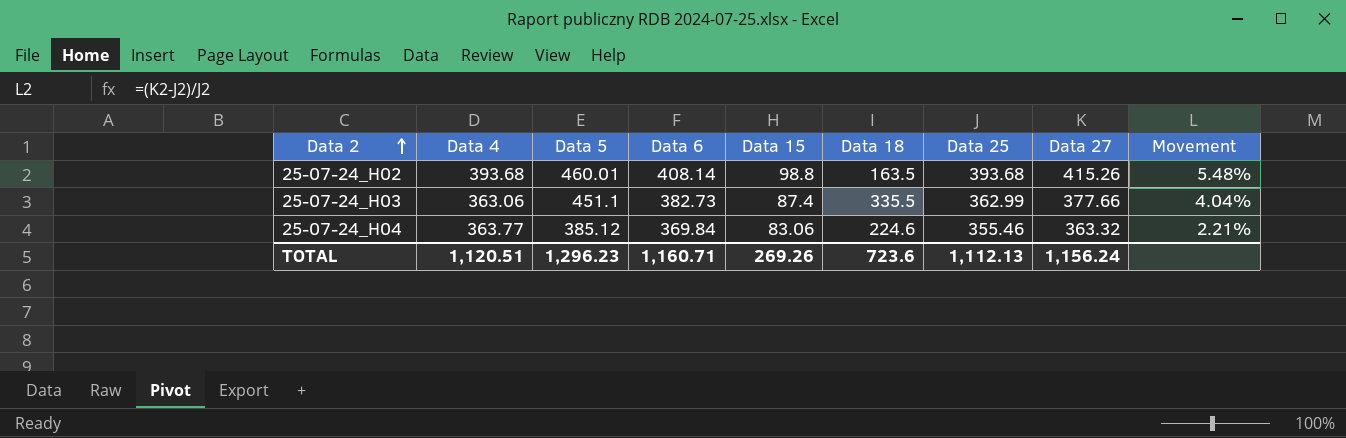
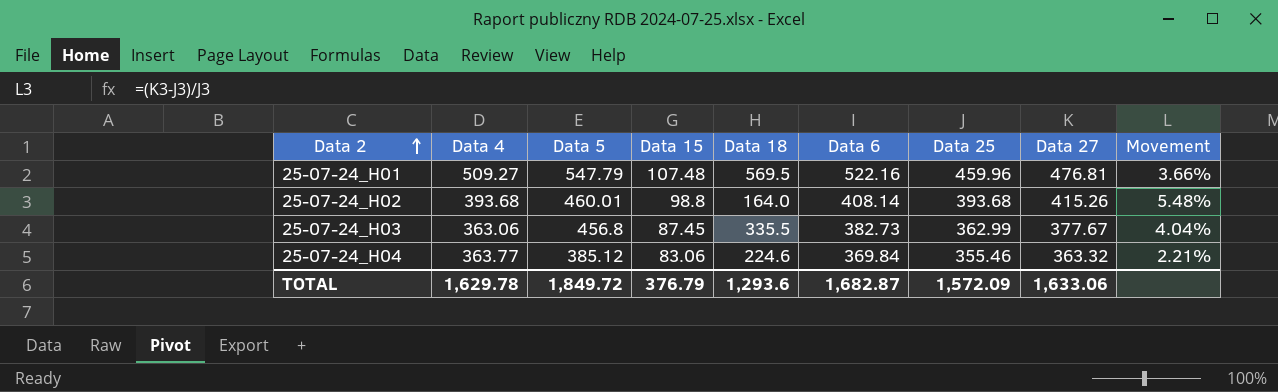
column Data 6 | position: 4 -> 6
row 25-07-24_H01: none -> 509.27 | 547.79 | 107.48 | 569.5 | 522.16 | 459.96 | 476.81 | 3.66%
25-07-24_H02 | Data 18: 163.5 -> 164.0
25-07-24_H03 | Data 5: 451.1 -> 456.8
25-07-24_H03 | Data 15: 87.4 -> 87.45
25-07-24_H03 | Data 27: 377.66 -> 377.67
TOTAL | Data 4: 1,120.51 -> 1,629.78
TOTAL | Data 5: 1,296.23 -> 1,849.72
TOTAL | Data 15: 269.26 -> 376.79
TOTAL | Data 18: 723.6 -> 1,293.6
TOTAL | Data 6: 1,160.71 -> 1,682.87
TOTAL | Data 25: 1,112.13 -> 1,572.09
TOTAL | Data 27: 1,156.24 -> 1,633.06

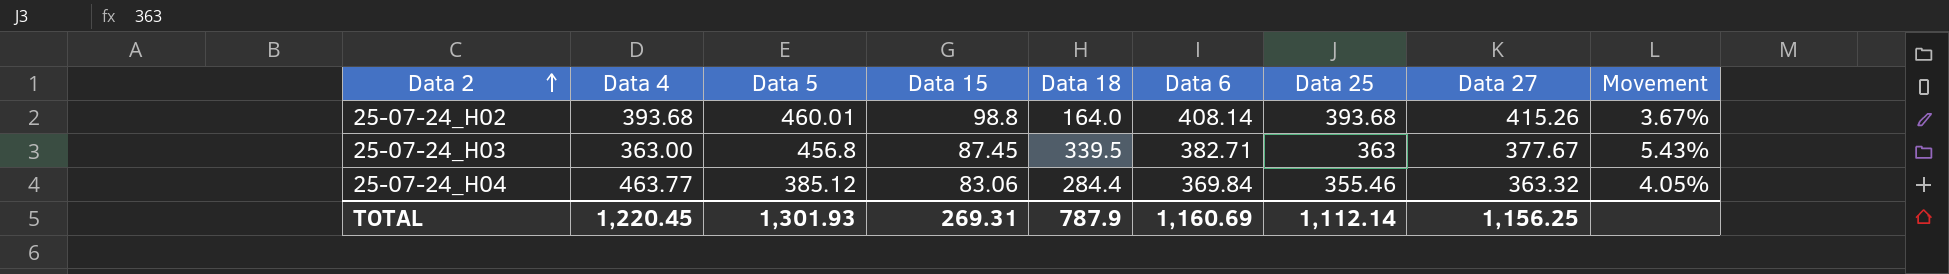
column Movement | formula: ([Data 27] - [Data 25]) / [Data 25] -> ([Data 6] - [Data 25]) / [Data 25]
row 25-07-24_H01: 509.27 | 547.79 | 107.48 | 569.5 | 522.16 | 459.96 | 476.81 | 3.66% -> none
25-07-24_H03 | Data 4: 363.06 -> 363.00
25-07-24_H03 | Data 18: 335.5 -> 339.5
25-07-24_H03 | Data 6: 382.73 -> 382.71
25-07-24_H03 | Data 25: 362.99 -> 363
25-07-24_H04 | Data 4: 363.77 -> 463.77
25-07-24_H04 | Data 18: 224.6 -> 284.4
TOTAL | Data 4: 1,629.78 -> 1,220.45
TOTAL | Data 5: 1,849.72 -> 1,301.93
TOTAL | Data 15: 376.79 -> 269.31
TOTAL | Data 18: 1,293.6 -> 787.9
TOTAL | Data 6: 1,682.87 -> 1,160.69
TOTAL | Data 25: 1,572.09 -> 1,112.14
TOTAL | Data 27: 1,633.06 -> 1,156.25

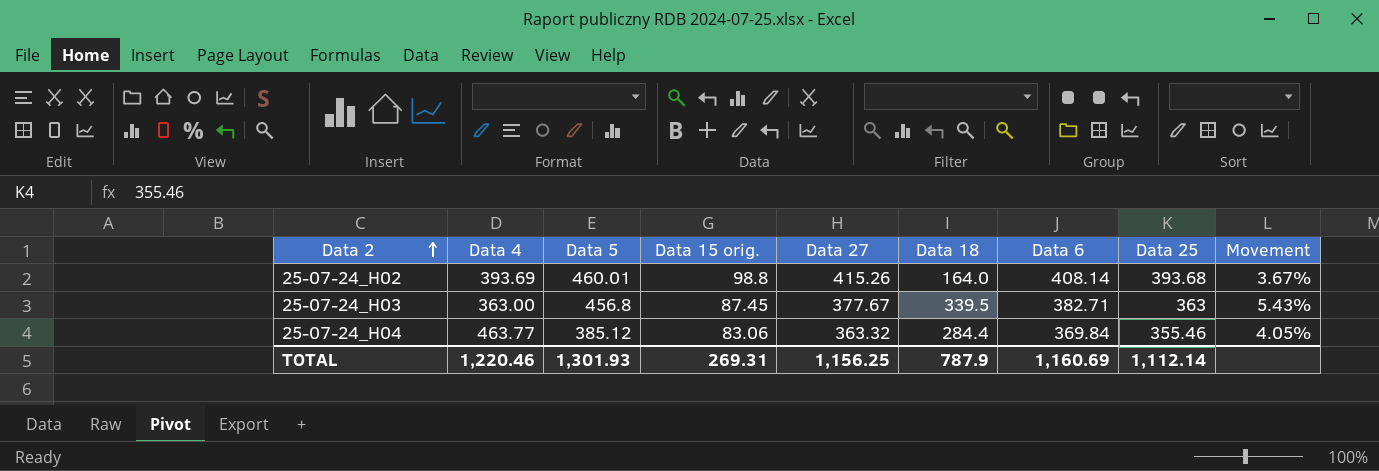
column name: Data 15 -> Data 15 orig.
column Data 27 | position: 8 -> 5
25-07-24_H02 | Data 4: 393.68 -> 393.69
TOTAL | Data 4: 1,220.45 -> 1,220.46

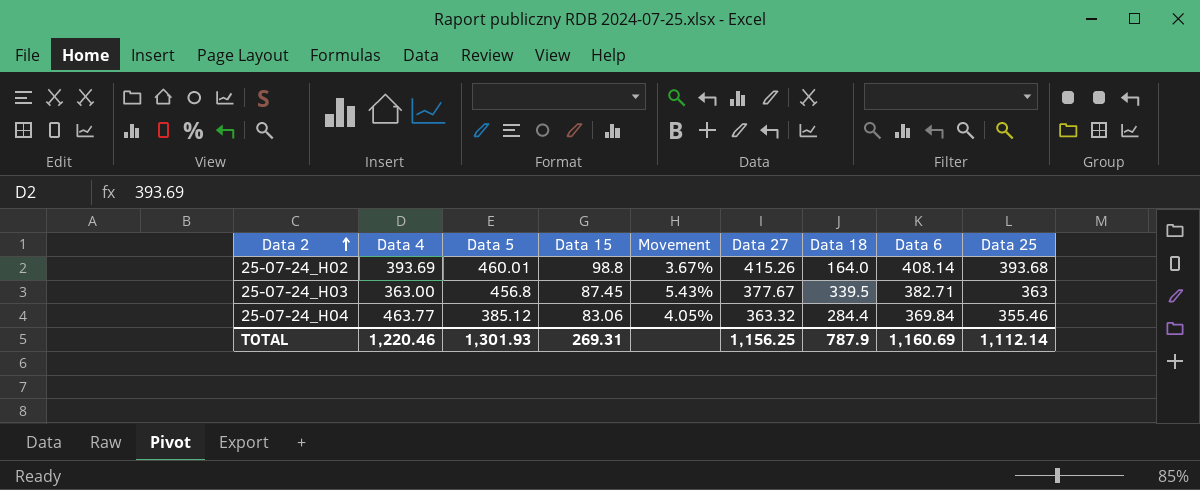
column name: Data 15 orig. -> Data 15
column Movement | position: 9 -> 5

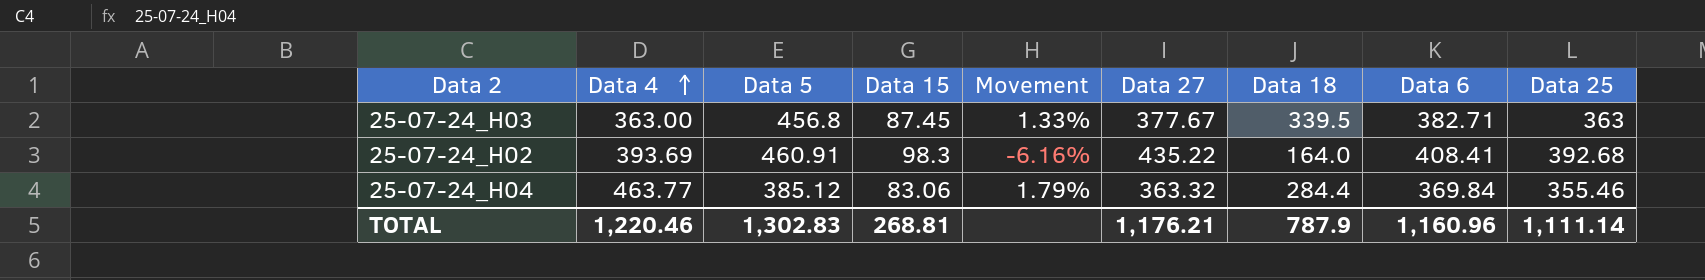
row order: Data 2 ascending -> Data 4 ascending
column Movement | formula: ([Data 6] - [Data 25]) / [Data 25] -> ([Data 6] - [Data 27]) / [Data 27]
25-07-24_H02 | Data 5: 460.01 -> 460.91
25-07-24_H02 | Data 15: 98.8 -> 98.3
25-07-24_H02 | Data 27: 415.26 -> 435.22
25-07-24_H02 | Data 6: 408.14 -> 408.41
25-07-24_H02 | Data 25: 393.68 -> 392.68
TOTAL | Data 5: 1,301.93 -> 1,302.83
TOTAL | Data 15: 269.31 -> 268.81
TOTAL | Data 27: 1,156.25 -> 1,176.21
TOTAL | Data 6: 1,160.69 -> 1,160.96
TOTAL | Data 25: 1,112.14 -> 1,111.14

